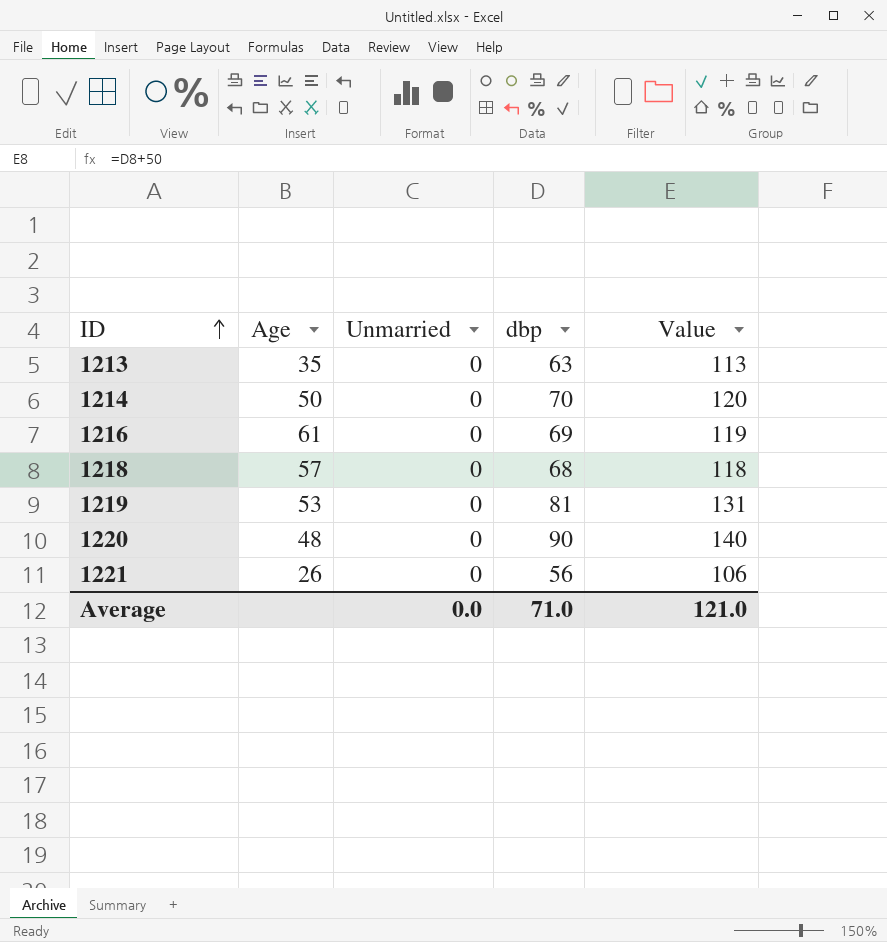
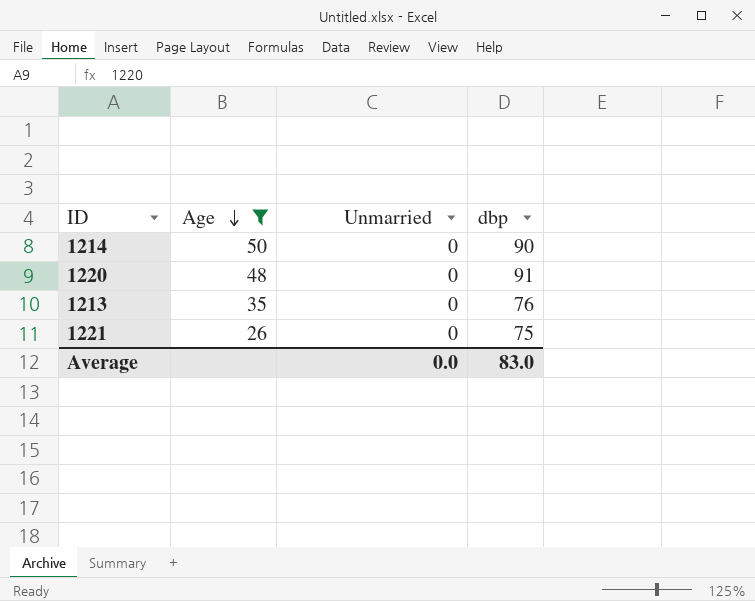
filter: none -> Age <= 50
row order: ID ascending -> Age descending
column Value | formula: [dbp] + 50 -> none
1214 | dbp: 70 -> 90
1220 | dbp: 90 -> 91
1213 | dbp: 63 -> 76
1221 | dbp: 56 -> 75
Average | dbp: 71.0 -> 83.0

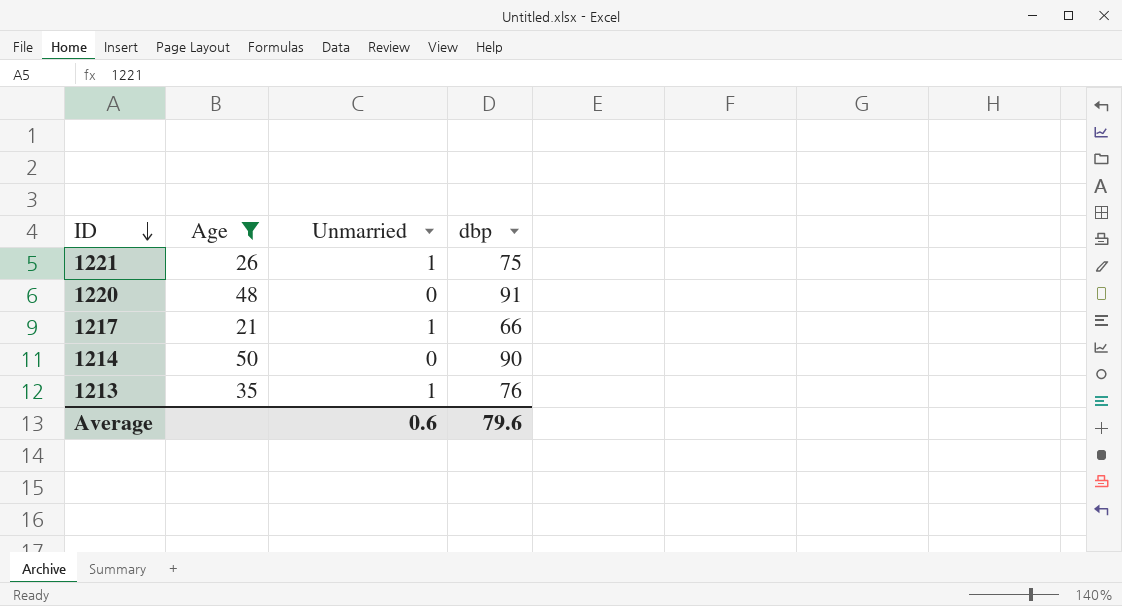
row order: Age descending -> ID descending
1221 | Unmarried: 0 -> 1
row 1217: none -> 21 | 1 | 66
1213 | Unmarried: 0 -> 1
Average | Unmarried: 0.0 -> 0.6
Average | dbp: 83.0 -> 79.6

